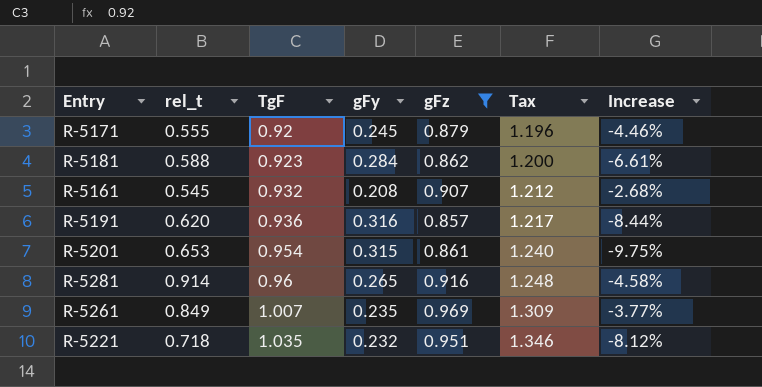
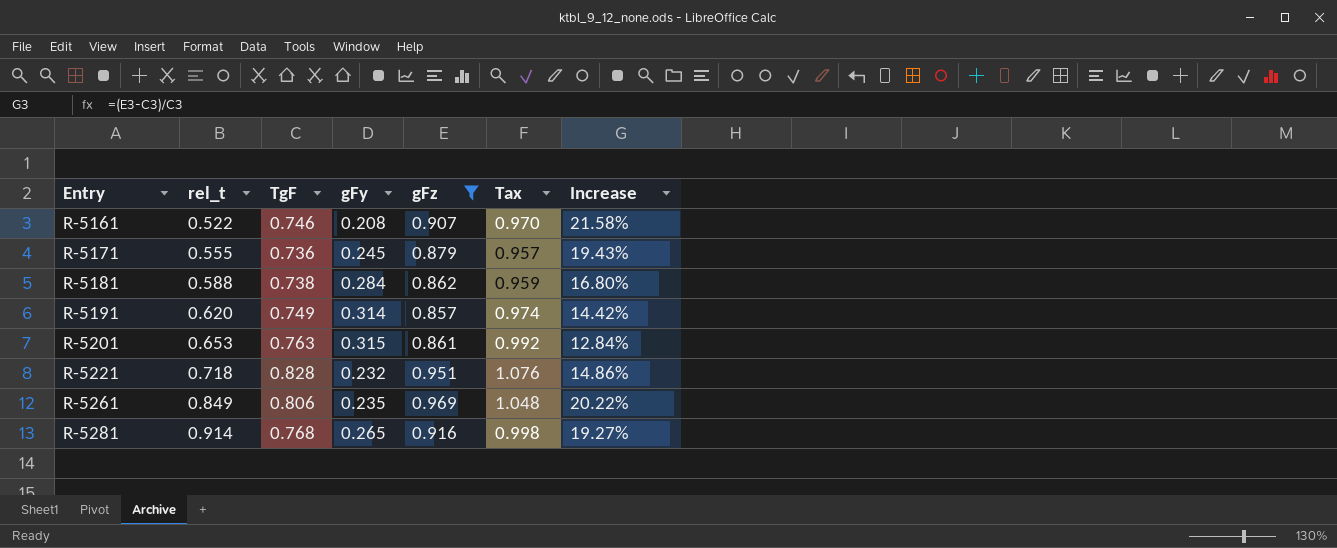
row order: TgF ascending -> Entry ascending
R-5161 | rel_t: 0.545 -> 0.522
R-5161 | TgF: 0.932 -> 0.746
R-5161 | Tax: 1.212 -> 0.970
R-5161 | Increase: -2.68% -> 21.58%
R-5171 | TgF: 0.92 -> 0.736
R-5171 | Tax: 1.196 -> 0.957
R-5171 | Increase: -4.46% -> 19.43%
R-5181 | TgF: 0.923 -> 0.738
R-5181 | Tax: 1.200 -> 0.959
R-5181 | Increase: -6.61% -> 16.80%
R-5191 | TgF: 0.936 -> 0.749
R-5191 | gFy: 0.316 -> 0.314
R-5191 | Tax: 1.217 -> 0.974
R-5191 | Increase: -8.44% -> 14.42%
R-5201 | TgF: 0.954 -> 0.763
R-5201 | Tax: 1.240 -> 0.992
R-5201 | Increase: -9.75% -> 12.84%
R-5221 | TgF: 1.035 -> 0.828
R-5221 | Tax: 1.346 -> 1.076
R-5221 | Increase: -8.12% -> 14.86%
R-5261 | TgF: 1.007 -> 0.806
R-5261 | Tax: 1.309 -> 1.048
R-5261 | Increase: -3.77% -> 20.22%
R-5281 | TgF: 0.96 -> 0.768
R-5281 | Tax: 1.248 -> 0.998
R-5281 | Increase: -4.58% -> 19.27%

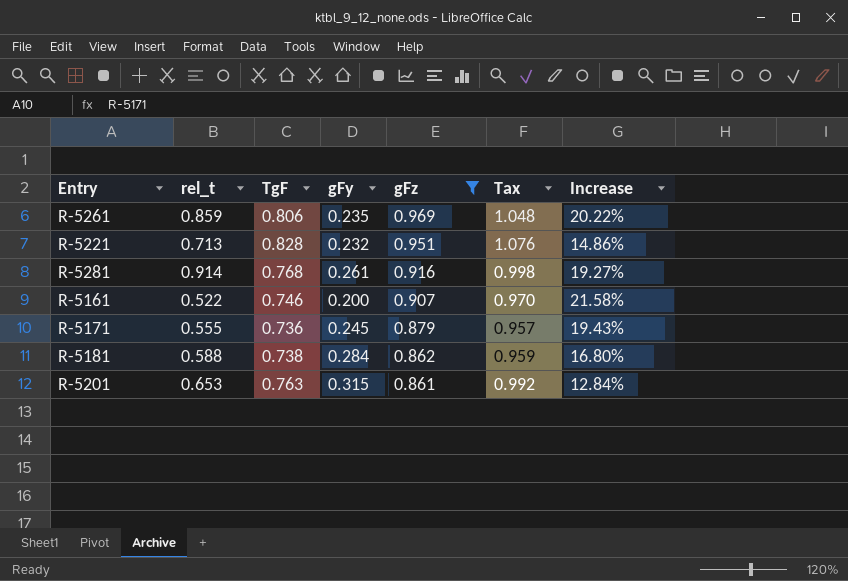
row order: Entry ascending -> gFz descending
row R-5191: 0.620 | 0.749 | 0.314 | 0.857 | 0.974 | 14.42% -> none
R-5261 | rel_t: 0.849 -> 0.859
R-5221 | rel_t: 0.718 -> 0.713
R-5281 | gFy: 0.265 -> 0.261
R-5161 | gFy: 0.208 -> 0.200

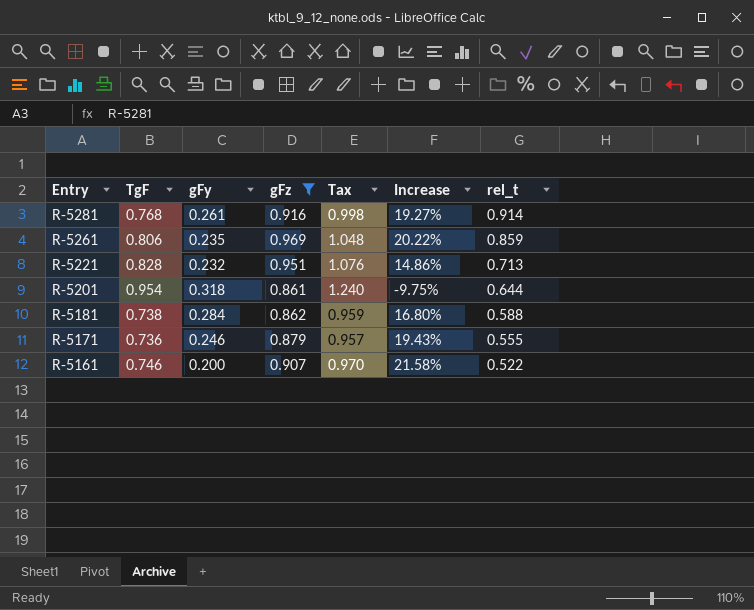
row order: gFz descending -> Entry descending
column rel_t | position: 2 -> 7
R-5201 | TgF: 0.763 -> 0.954
R-5201 | gFy: 0.315 -> 0.318
R-5201 | Tax: 0.992 -> 1.240
R-5201 | Increase: 12.84% -> -9.75%
R-5201 | rel_t: 0.653 -> 0.644
R-5171 | gFy: 0.245 -> 0.246

